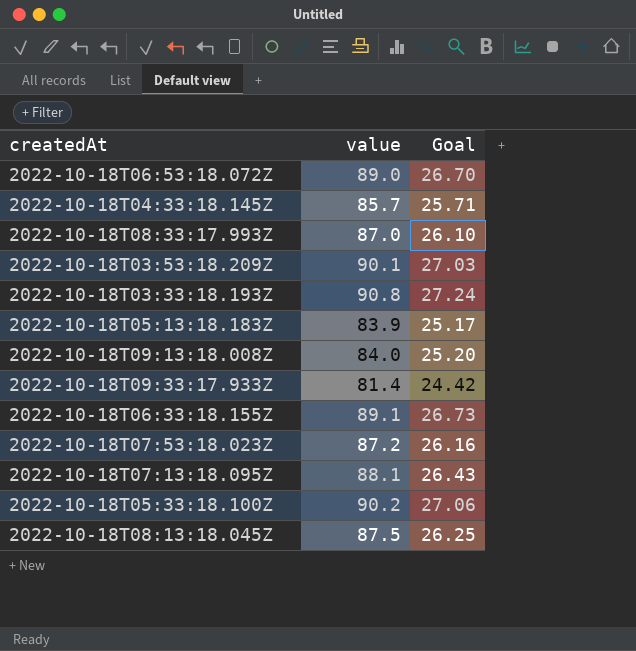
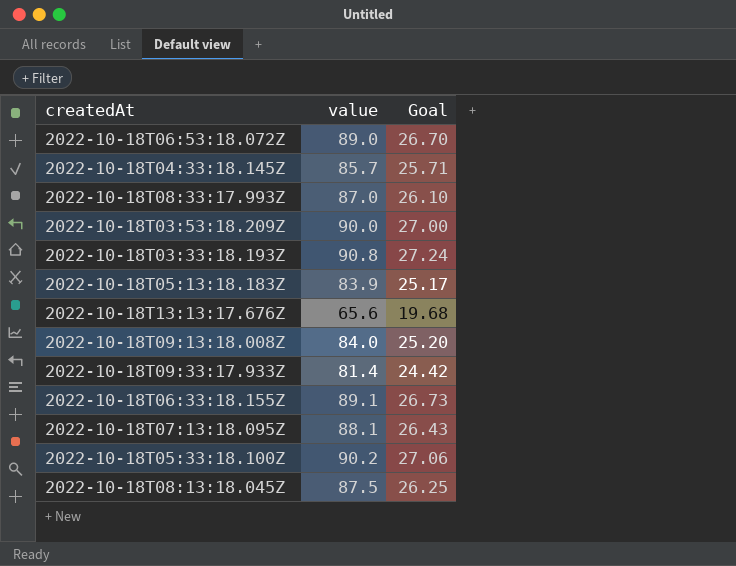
row 2022-10-18T07:53:18.023Z: 87.2 | 26.16 -> none
2022-10-18T03:53:18.209Z | value: 90.1 -> 90.0
2022-10-18T03:53:18.209Z | Goal: 27.03 -> 27.00
row 2022-10-18T13:13:17.676Z: none -> 65.6 | 19.68

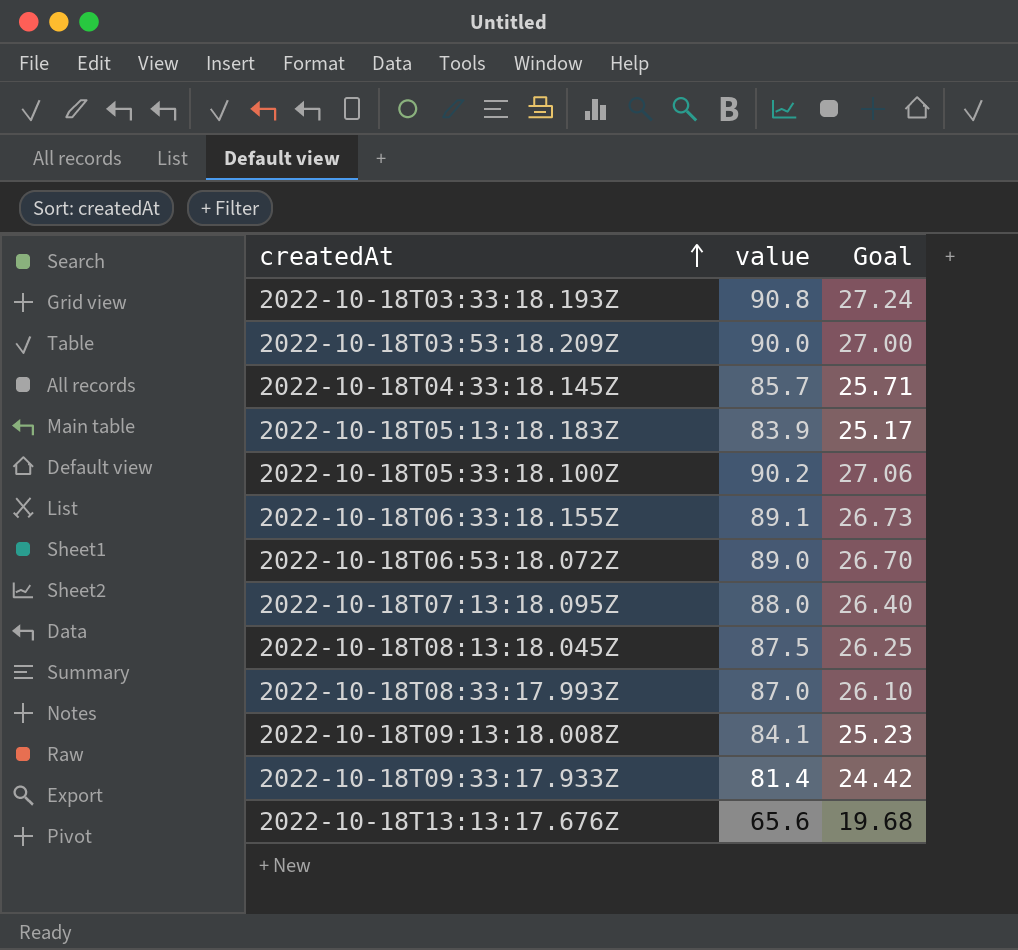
row order: none -> createdAt ascending
2022-10-18T07:13:18.095Z | value: 88.1 -> 88.0
2022-10-18T07:13:18.095Z | Goal: 26.43 -> 26.40
2022-10-18T09:13:18.008Z | value: 84.0 -> 84.1
2022-10-18T09:13:18.008Z | Goal: 25.20 -> 25.23

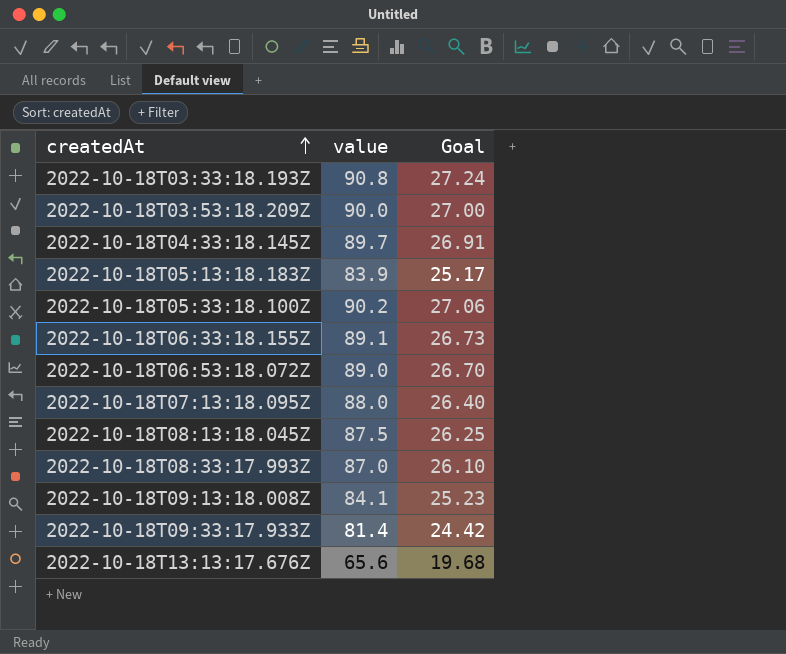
2022-10-18T04:33:18.145Z | value: 85.7 -> 89.7
2022-10-18T04:33:18.145Z | Goal: 25.71 -> 26.91

